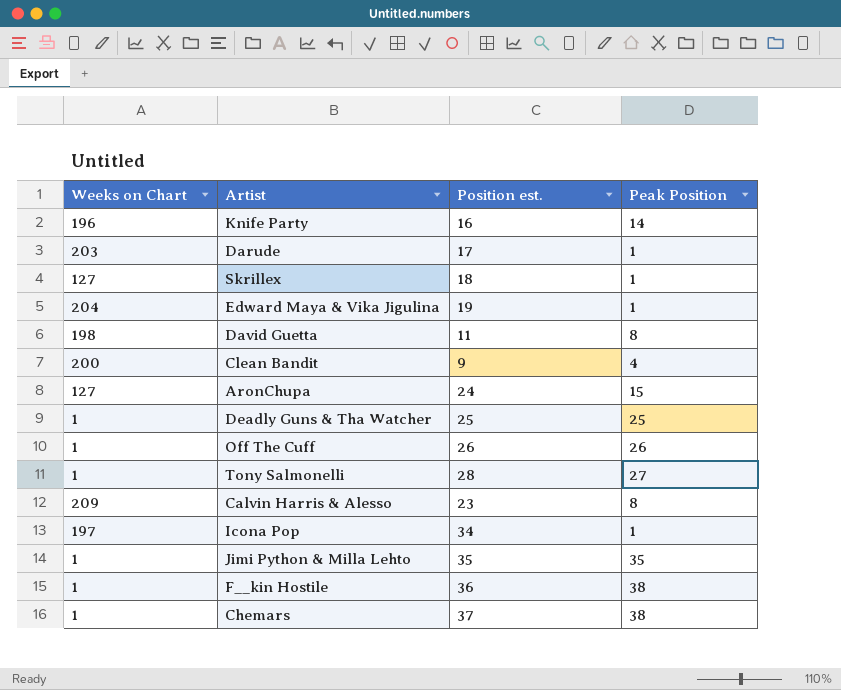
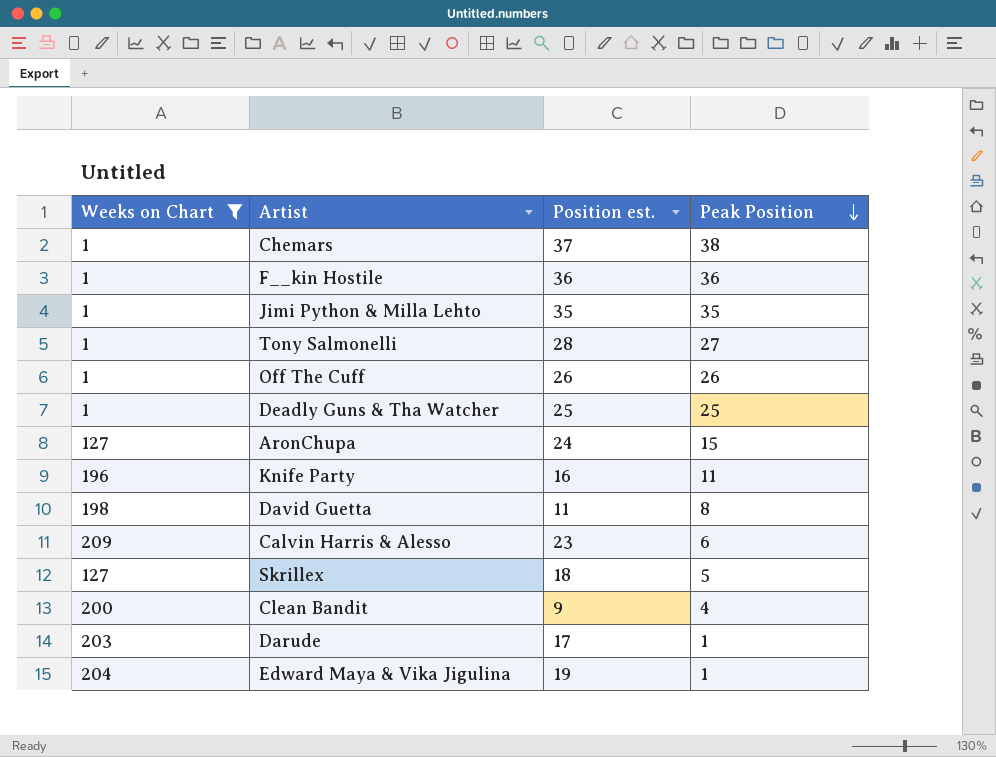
filter: none -> Weeks on Chart != 197
row order: none -> Peak Position descending
F__kin Hostile | Peak Position: 38 -> 36
Knife Party | Peak Position: 14 -> 11
Calvin Harris & Alesso | Peak Position: 8 -> 6
Skrillex | Peak Position: 1 -> 5

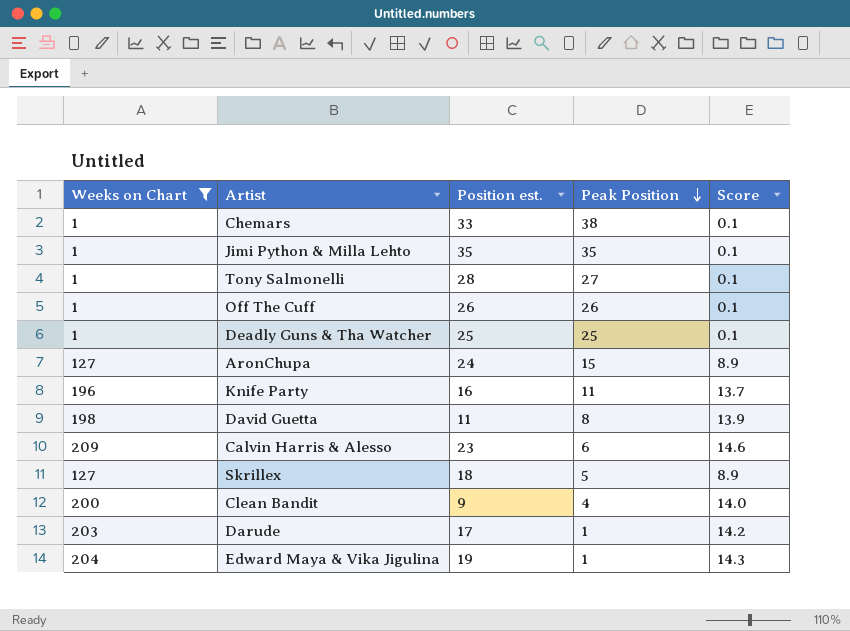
column Score | formula: none -> [Weeks on Chart] * 0.07
row F__kin Hostile: 1 | 36 | 36 -> none
Chemars | Position est.: 37 -> 33

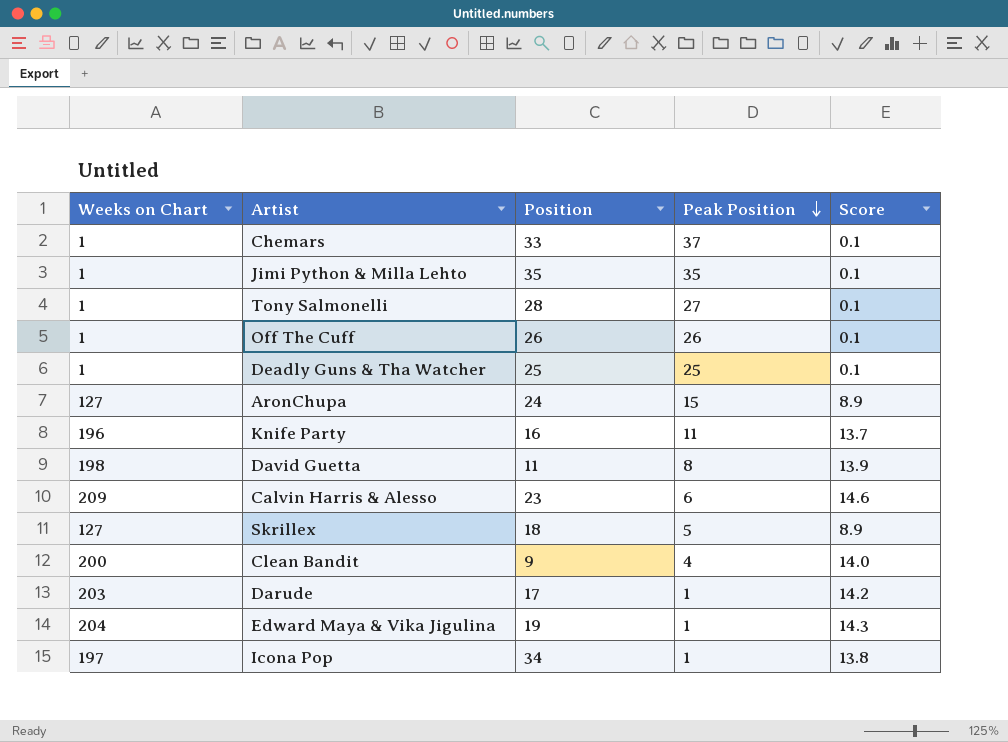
filter: Weeks on Chart != 197 -> none
column name: Position est. -> Position
Chemars | Peak Position: 38 -> 37

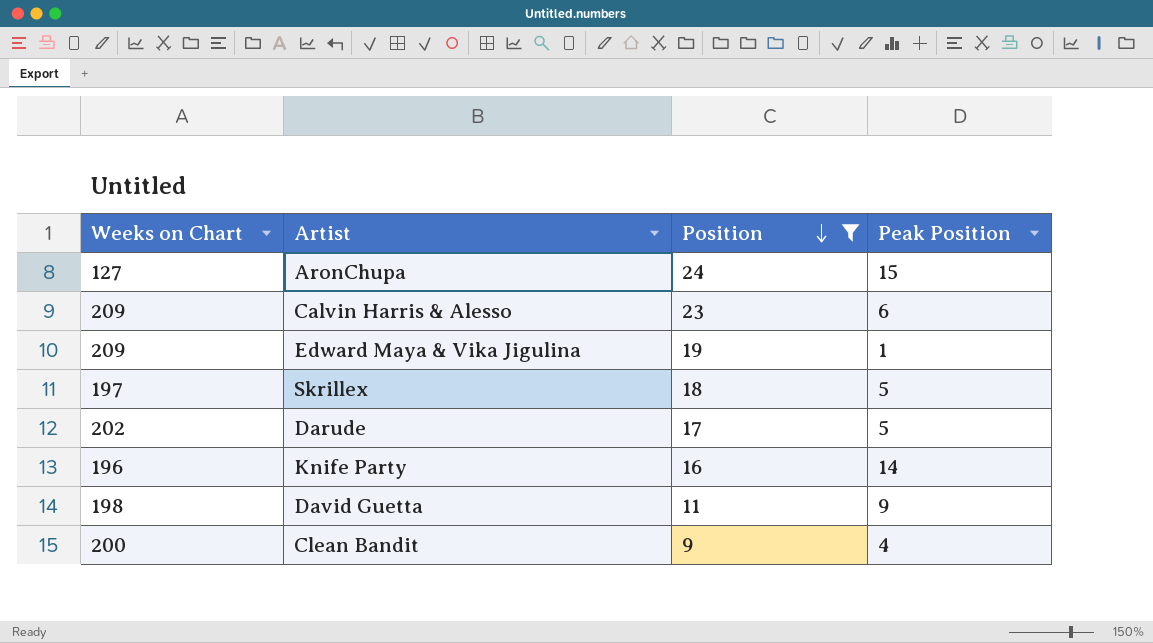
filter: none -> Position <= 24
row order: Peak Position descending -> Position descending
column Score | formula: [Weeks on Chart] * 0.07 -> none
Edward Maya & Vika Jigulina | Weeks on Chart: 204 -> 209
Skrillex | Weeks on Chart: 127 -> 197
Darude | Weeks on Chart: 203 -> 202
Darude | Peak Position: 1 -> 5
Knife Party | Peak Position: 11 -> 14
David Guetta | Peak Position: 8 -> 9

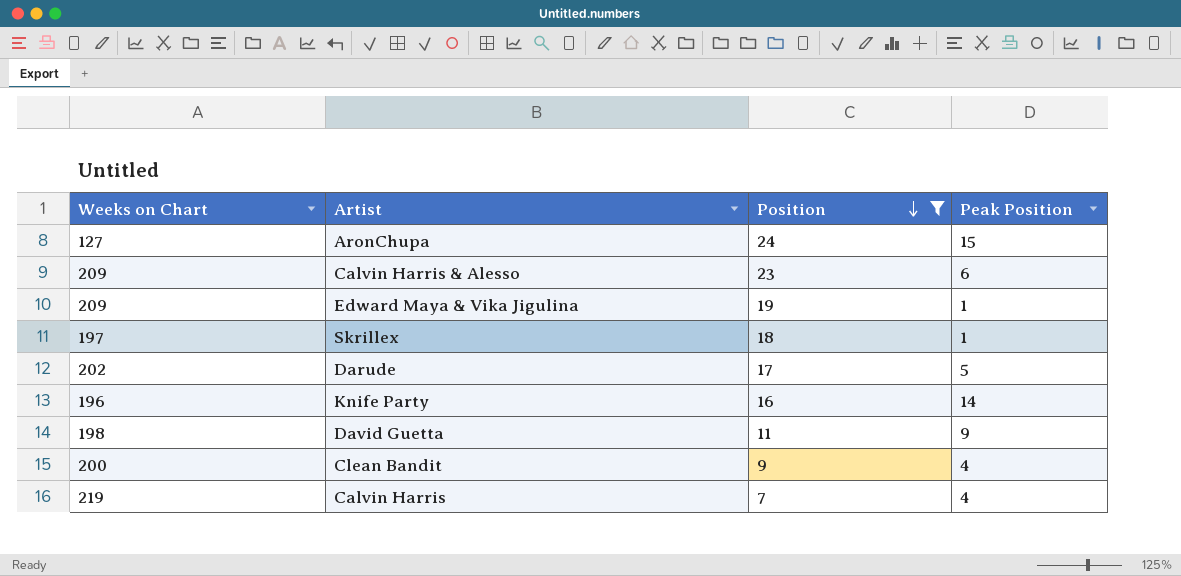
Skrillex | Peak Position: 5 -> 1
row Calvin Harris: none -> 219 | 7 | 4

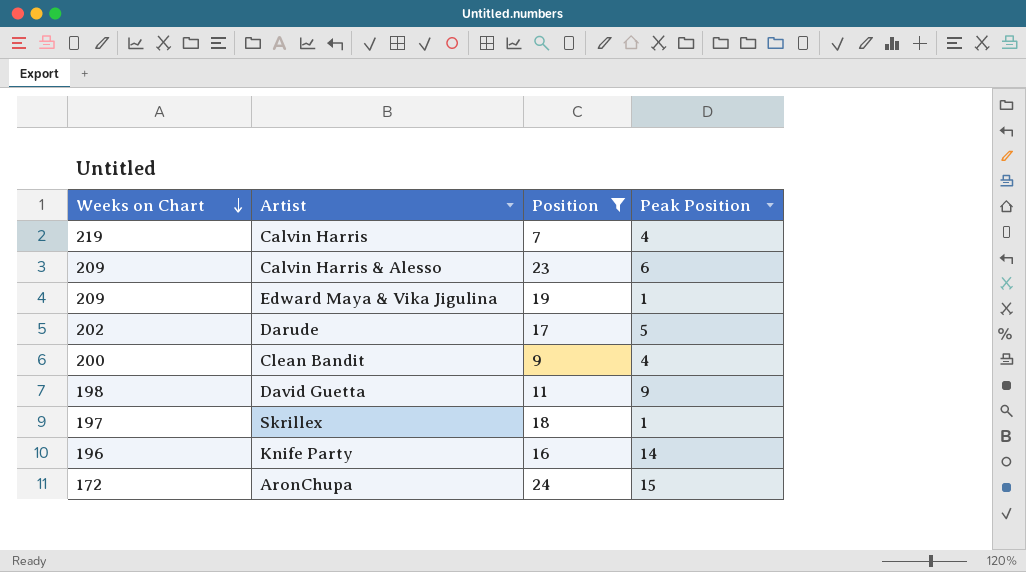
row order: Position descending -> Weeks on Chart descending
AronChupa | Weeks on Chart: 127 -> 172

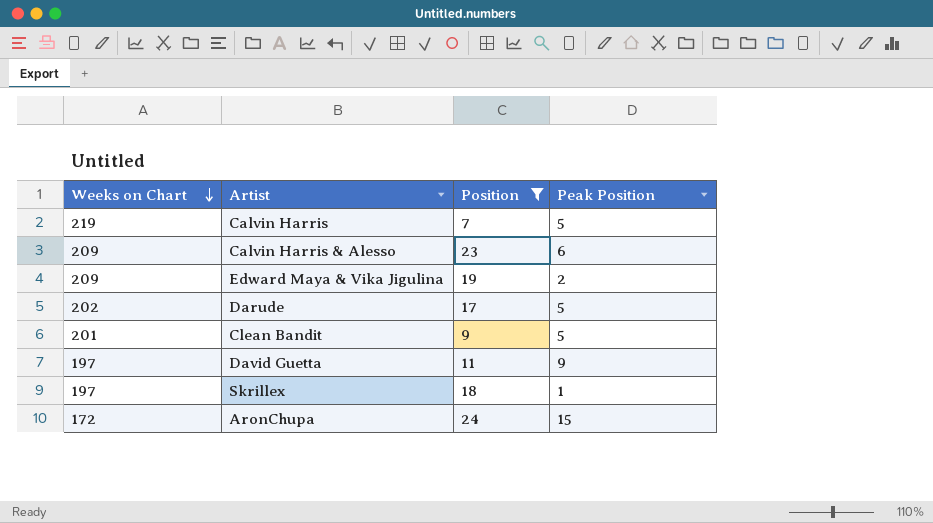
row Knife Party: 196 | 16 | 14 -> none
Calvin Harris | Peak Position: 4 -> 5
Edward Maya & Vika Jigulina | Peak Position: 1 -> 2
Clean Bandit | Weeks on Chart: 200 -> 201
Clean Bandit | Peak Position: 4 -> 5
David Guetta | Weeks on Chart: 198 -> 197

